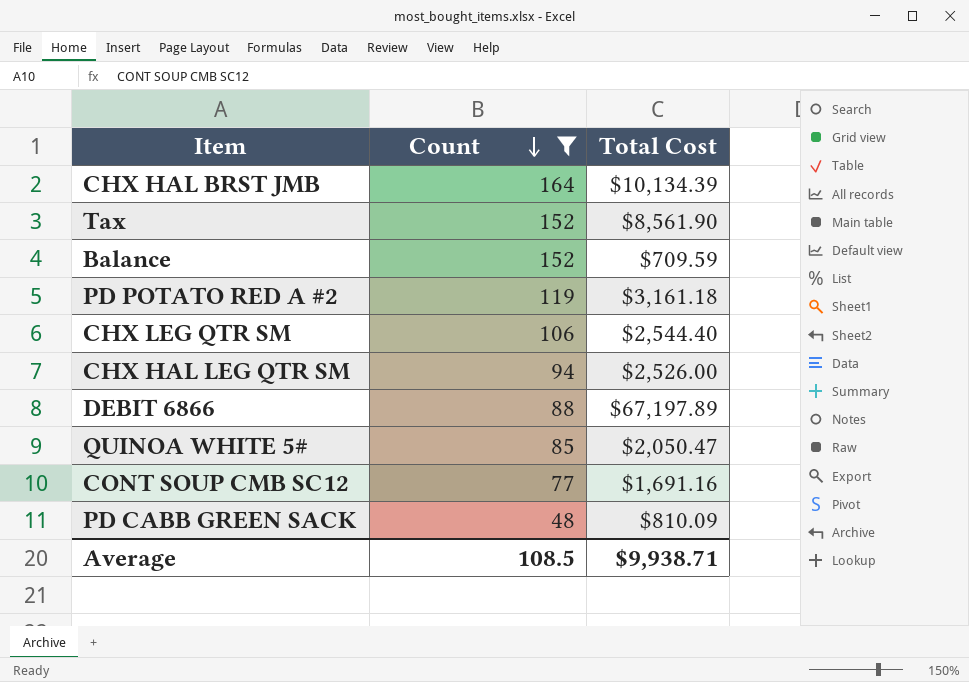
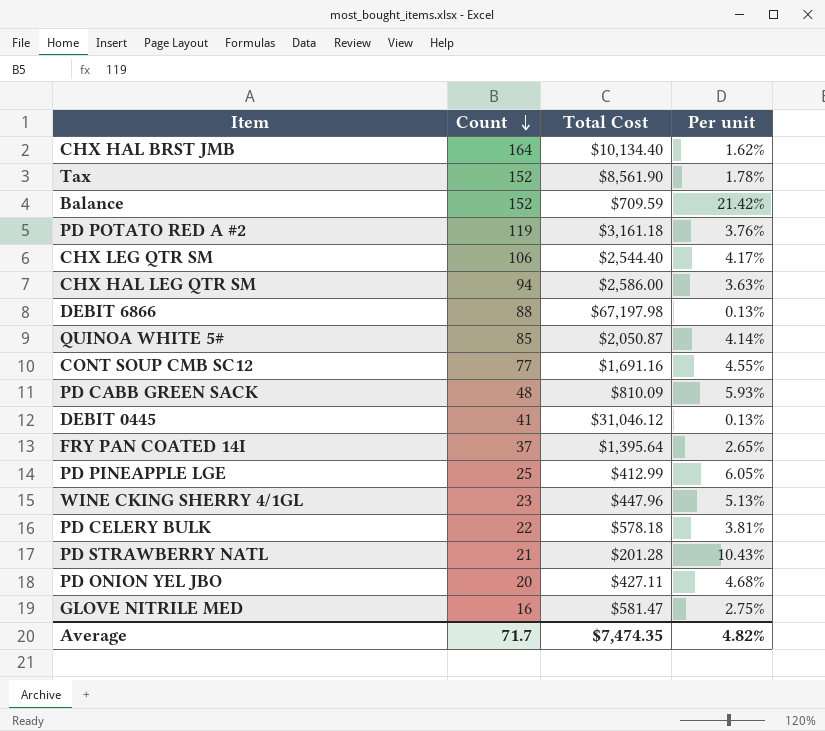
filter: Count >= 48 -> none
column Per unit | formula: none -> [Count] / [Total Cost]
CHX HAL BRST JMB | Total Cost: $10,134.39 -> $10,134.40
CHX HAL LEG QTR SM | Total Cost: $2,526.00 -> $2,586.00
DEBIT 6866 | Total Cost: $67,197.89 -> $67,197.98
QUINOA WHITE 5# | Total Cost: $2,050.47 -> $2,050.87
Average | Count: 108.5 -> 71.7
Average | Total Cost: $9,938.71 -> $7,474.35

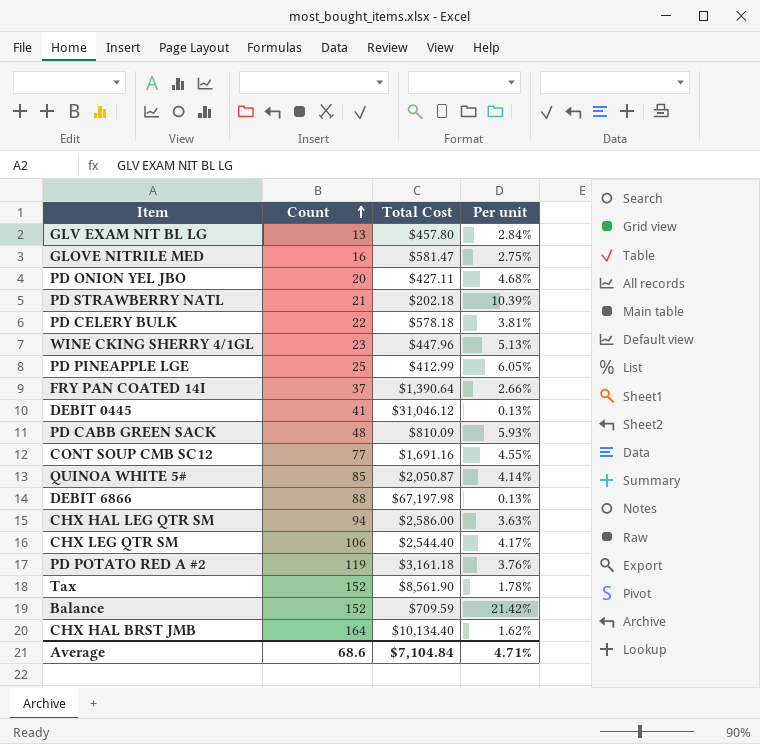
row order: Count descending -> Count ascending
row GLV EXAM NIT BL LG: none -> 13 | $457.80 | 2.84%
PD STRAWBERRY NATL | Total Cost: $201.28 -> $202.18
PD STRAWBERRY NATL | Per unit: 10.43% -> 10.39%
FRY PAN COATED 14I | Total Cost: $1,395.64 -> $1,390.64
FRY PAN COATED 14I | Per unit: 2.65% -> 2.66%
Average | Count: 71.7 -> 68.6
Average | Total Cost: $7,474.35 -> $7,104.84
Average | Per unit: 4.82% -> 4.71%

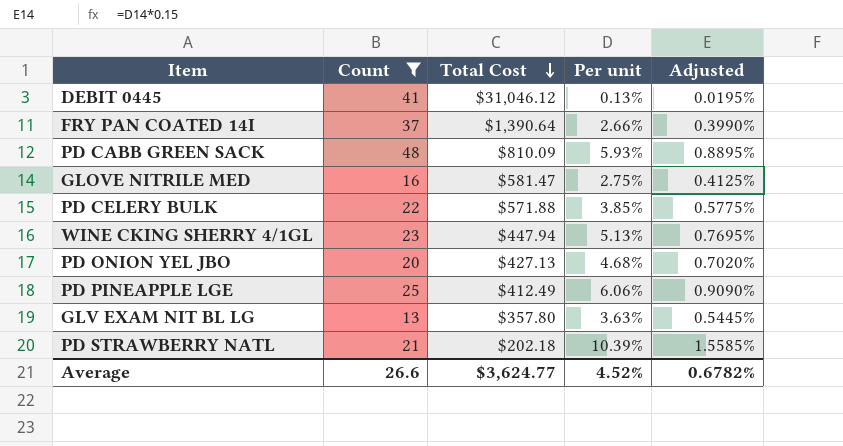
filter: none -> Count <= 48
row order: Count ascending -> Total Cost descending
column Adjusted | formula: none -> [Per unit] * 0.15
PD CELERY BULK | Total Cost: $578.18 -> $571.88
PD CELERY BULK | Per unit: 3.81% -> 3.85%
WINE CKING SHERRY 4/1GL | Total Cost: $447.96 -> $447.94
PD ONION YEL JBO | Total Cost: $427.11 -> $427.13
PD PINEAPPLE LGE | Total Cost: $412.99 -> $412.49
PD PINEAPPLE LGE | Per unit: 6.05% -> 6.06%
GLV EXAM NIT BL LG | Total Cost: $457.80 -> $357.80
GLV EXAM NIT BL LG | Per unit: 2.84% -> 3.63%
Average | Count: 68.6 -> 26.6
Average | Total Cost: $7,104.84 -> $3,624.77
Average | Per unit: 4.71% -> 4.52%

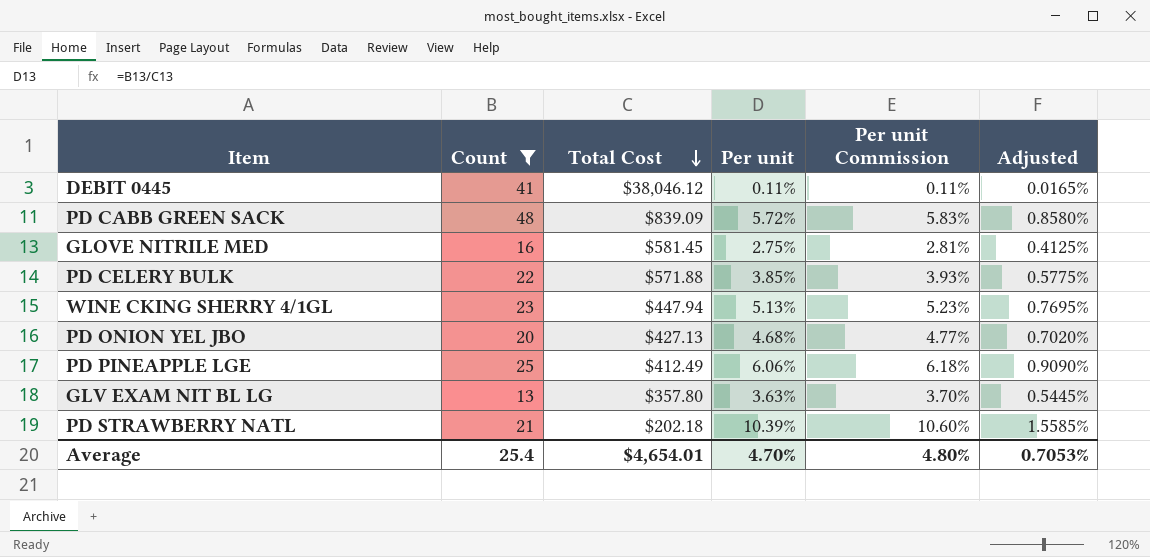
column Per unit Commission | formula: none -> [Per unit] * 1.02
row FRY PAN COATED 14I: 37 | $1,390.64 | 2.66% | 0.3990% -> none
DEBIT 0445 | Total Cost: $31,046.12 -> $38,046.12
DEBIT 0445 | Per unit: 0.13% -> 0.11%
DEBIT 0445 | Adjusted: 0.0195% -> 0.0165%
PD CABB GREEN SACK | Total Cost: $810.09 -> $839.09
PD CABB GREEN SACK | Per unit: 5.93% -> 5.72%
PD CABB GREEN SACK | Adjusted: 0.8895% -> 0.8580%
GLOVE NITRILE MED | Total Cost: $581.47 -> $581.45
Average | Count: 26.6 -> 25.4
Average | Total Cost: $3,624.77 -> $4,654.01
Average | Per unit: 4.52% -> 4.70%
Average | Adjusted: 0.6782% -> 0.7053%

